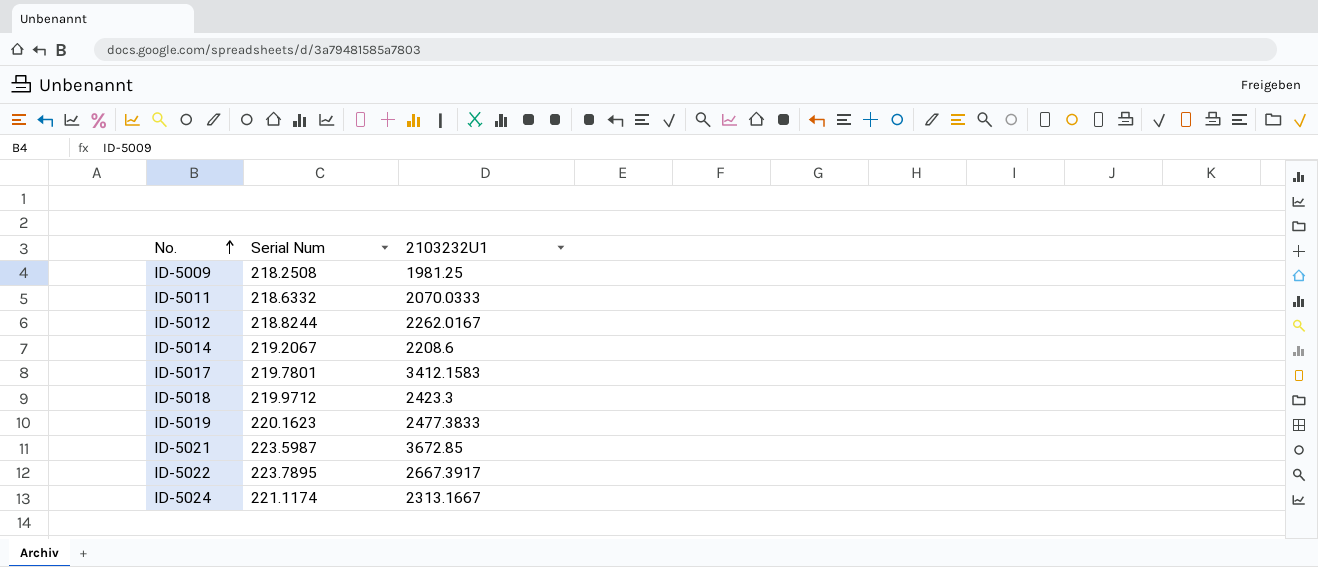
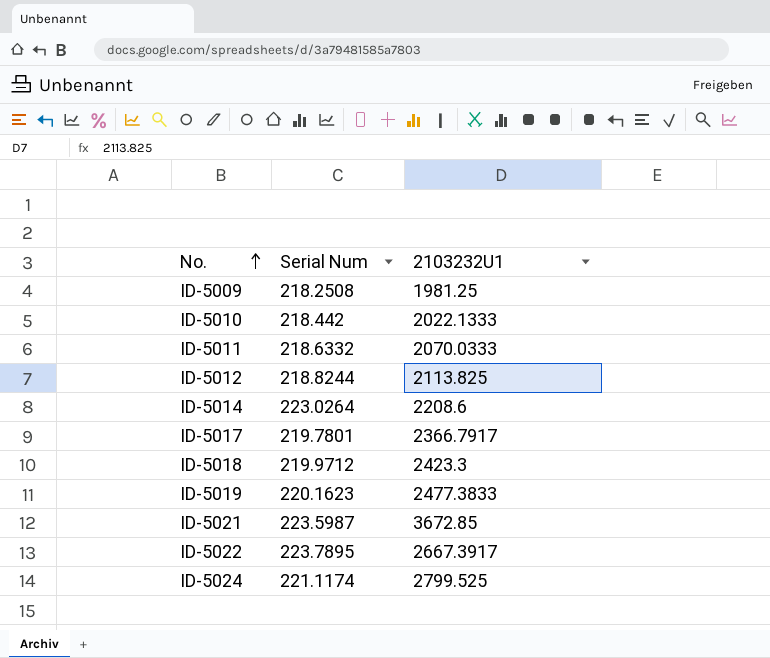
row ID-5010: none -> 218.442 | 2022.1333
ID-5012 | 2103232U1: 2262.0167 -> 2113.825
ID-5014 | Serial Num: 219.2067 -> 223.0264
ID-5017 | 2103232U1: 3412.1583 -> 2366.7917
ID-5024 | 2103232U1: 2313.1667 -> 2799.525

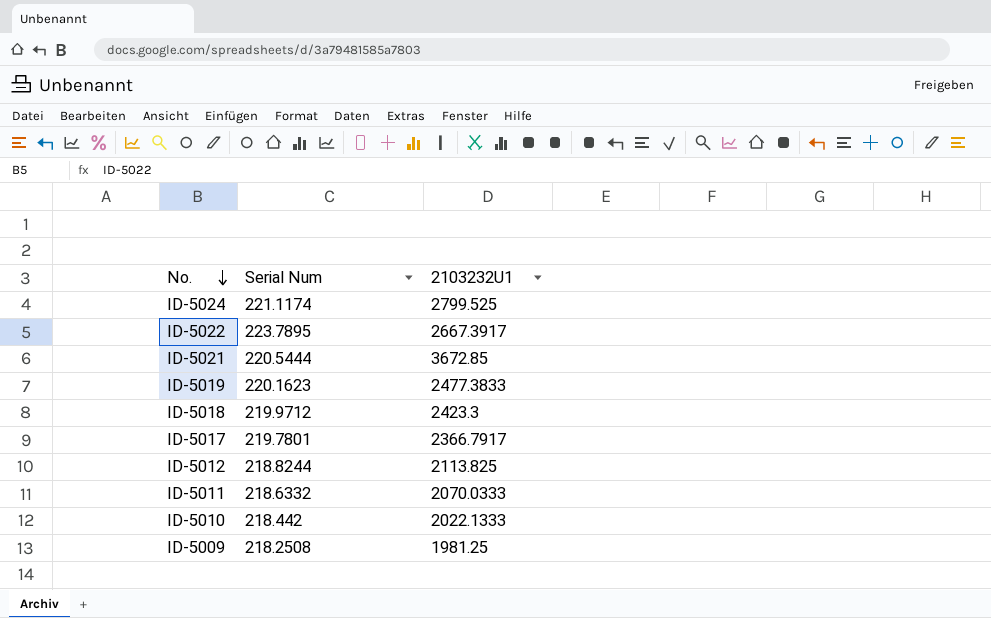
row order: No. ascending -> No. descending
row ID-5014: 223.0264 | 2208.6 -> none
ID-5021 | Serial Num: 223.5987 -> 220.5444

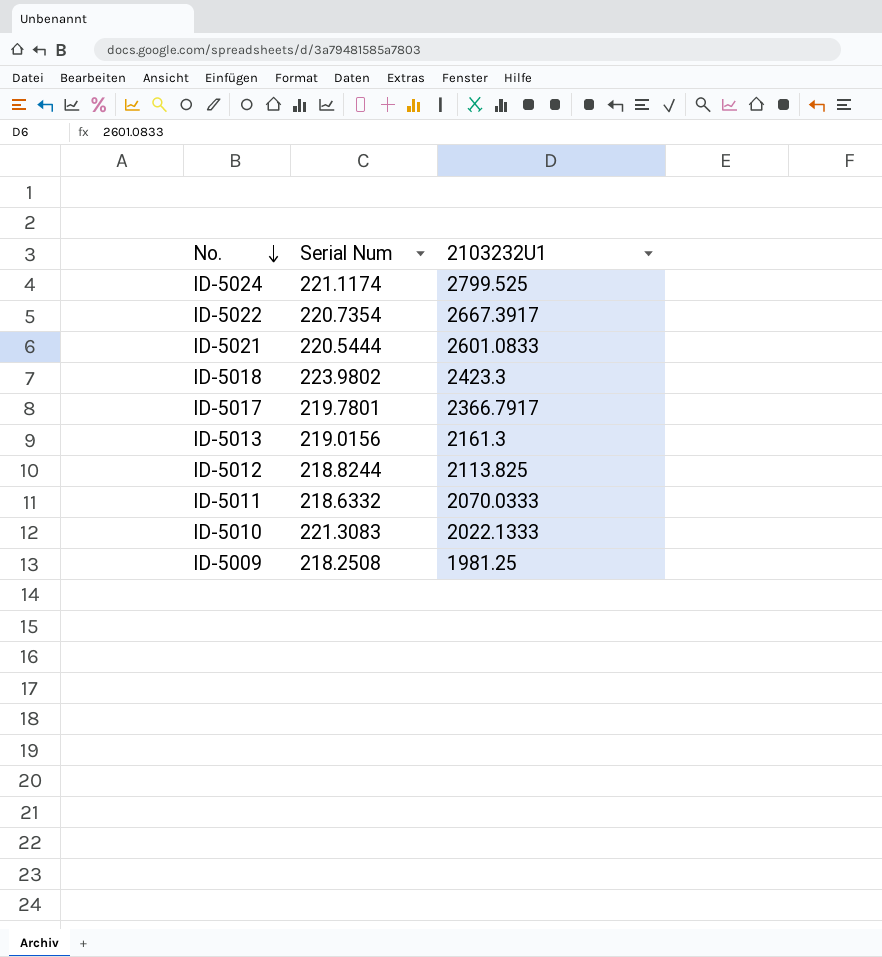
row ID-5019: 220.1623 | 2477.3833 -> none
ID-5022 | Serial Num: 223.7895 -> 220.7354
ID-5021 | 2103232U1: 3672.85 -> 2601.0833
ID-5018 | Serial Num: 219.9712 -> 223.9802
row ID-5013: none -> 219.0156 | 2161.3
ID-5010 | Serial Num: 218.442 -> 221.3083

